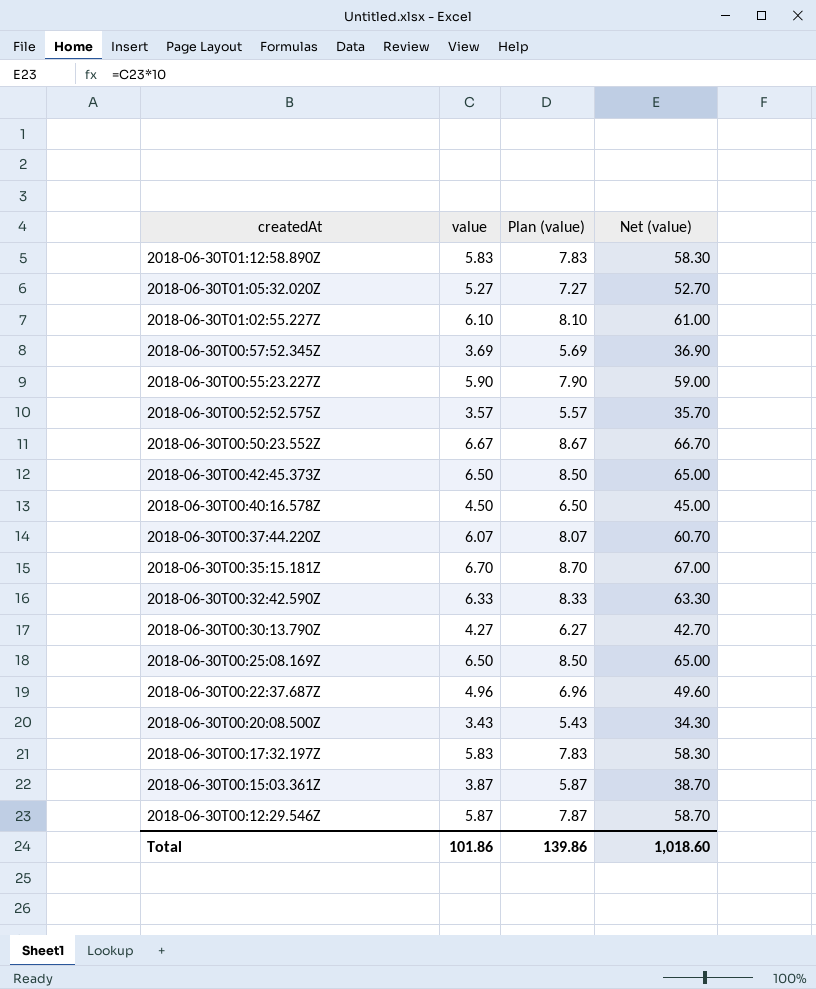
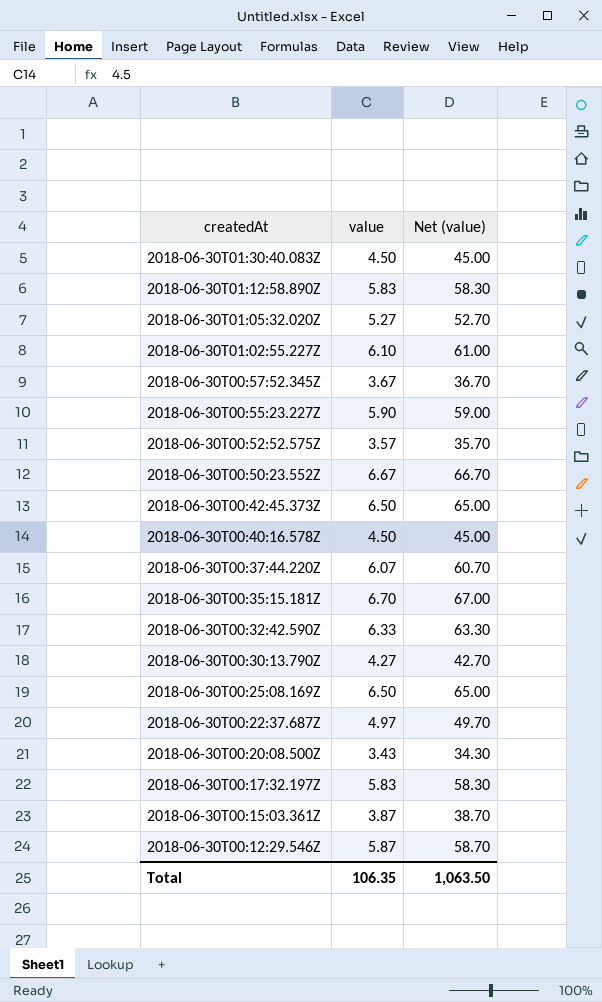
column Plan (value) | formula: [value] + 2 -> none
row 2018-06-30T01:30:40.083Z: none -> 4.50 | 45.00
2018-06-30T00:57:52.345Z | value: 3.69 -> 3.67
2018-06-30T00:57:52.345Z | Net (value): 36.90 -> 36.70
2018-06-30T00:22:37.687Z | value: 4.96 -> 4.97
2018-06-30T00:22:37.687Z | Net (value): 49.60 -> 49.70
Total | value: 101.86 -> 106.35
Total | Net (value): 1,018.60 -> 1,063.50

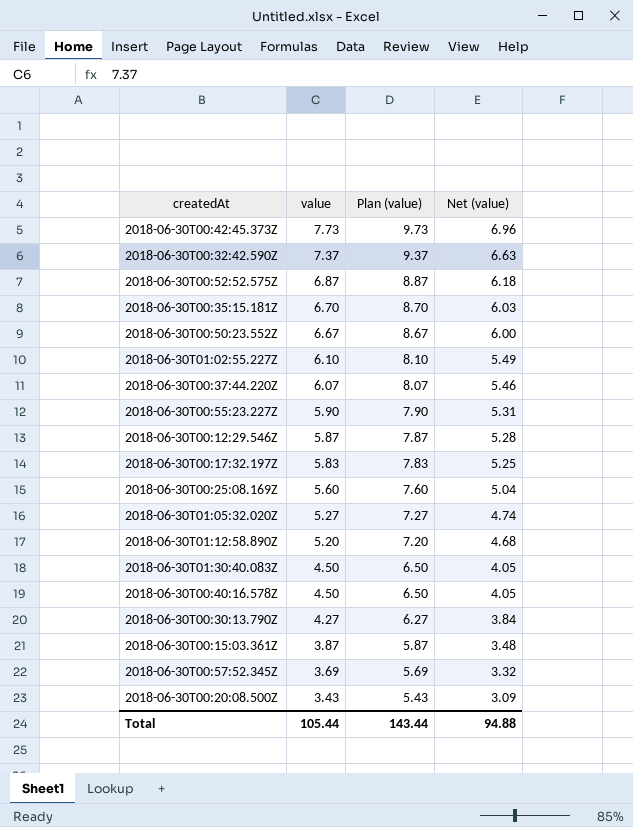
row order: createdAt descending -> value descending
column Plan (value) | formula: none -> [value] + 2
column Net (value) | formula: [value] * 10 -> [value] * 0.9
row 2018-06-30T00:22:37.687Z: 4.97 | 49.70 -> none
2018-06-30T00:42:45.373Z | value: 6.50 -> 7.73
2018-06-30T00:32:42.590Z | value: 6.33 -> 7.37
2018-06-30T00:52:52.575Z | value: 3.57 -> 6.87
2018-06-30T00:25:08.169Z | value: 6.50 -> 5.60
2018-06-30T01:12:58.890Z | value: 5.83 -> 5.20
2018-06-30T00:57:52.345Z | value: 3.67 -> 3.69
Total | value: 106.35 -> 105.44
Total | Net (value): 1,063.50 -> 94.88

